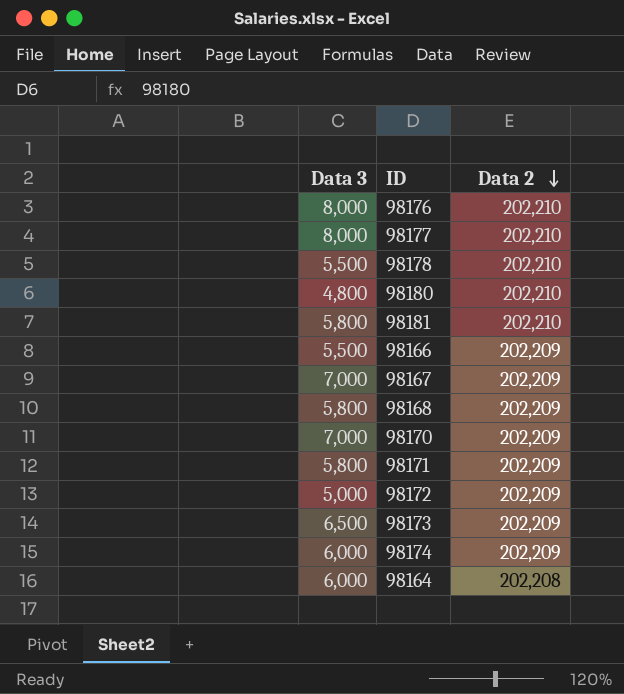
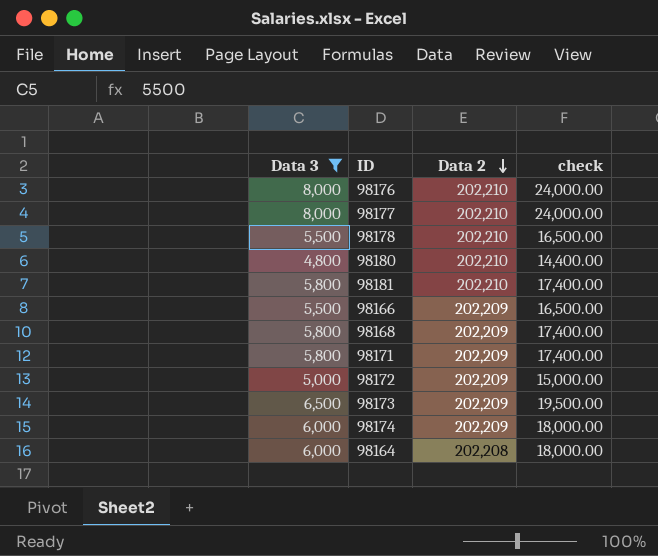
filter: none -> Data 3 != 7,000
column check | formula: none -> [Data 3] * 3

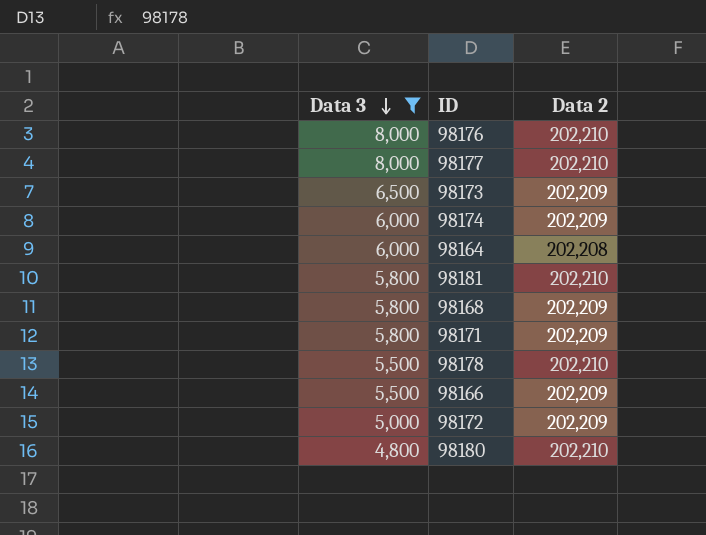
row order: Data 2 descending -> Data 3 descending
column check | formula: [Data 3] * 3 -> none

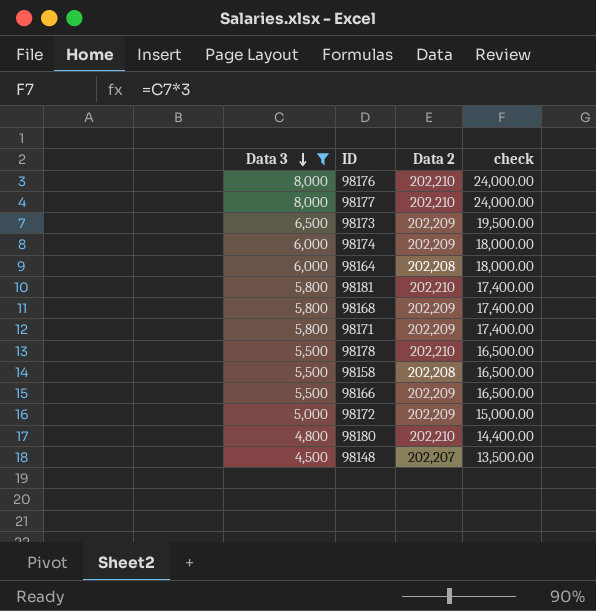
column check | formula: none -> [Data 3] * 3
row 98158: none -> 5,500 | 202,208 | 16,500.00
row 98148: none -> 4,500 | 202,207 | 13,500.00

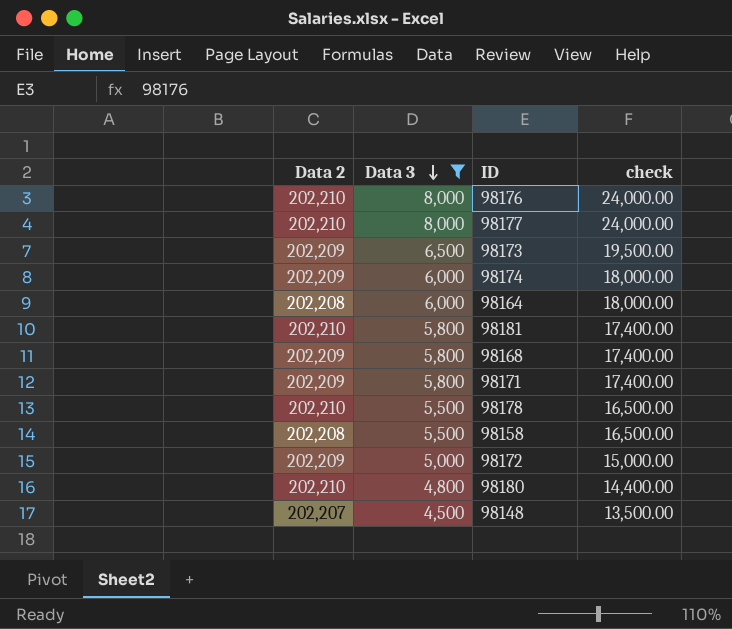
column Data 2 | position: 3 -> 1
row 98166: 5,500 | 202,209 | 16,500.00 -> none

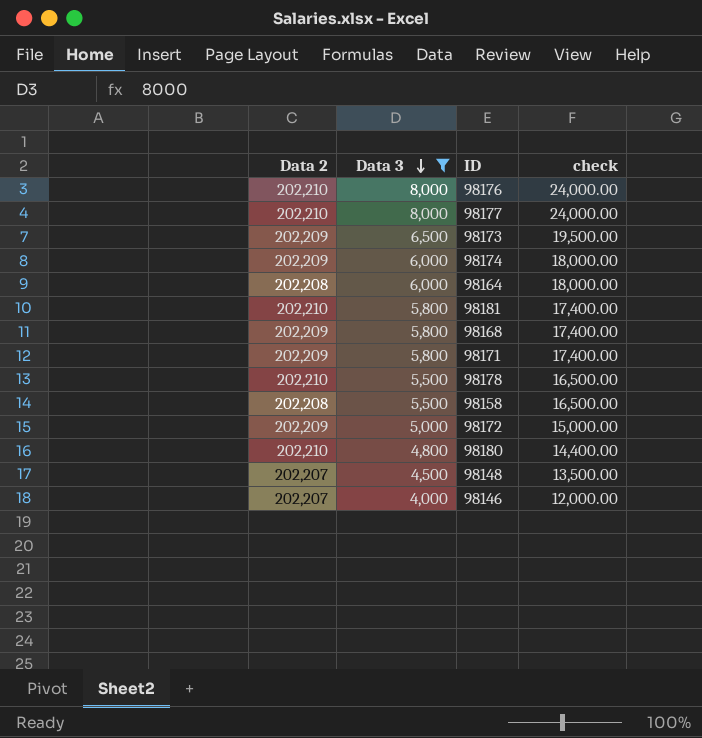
row 98146: none -> 202,207 | 4,000 | 12,000.00

